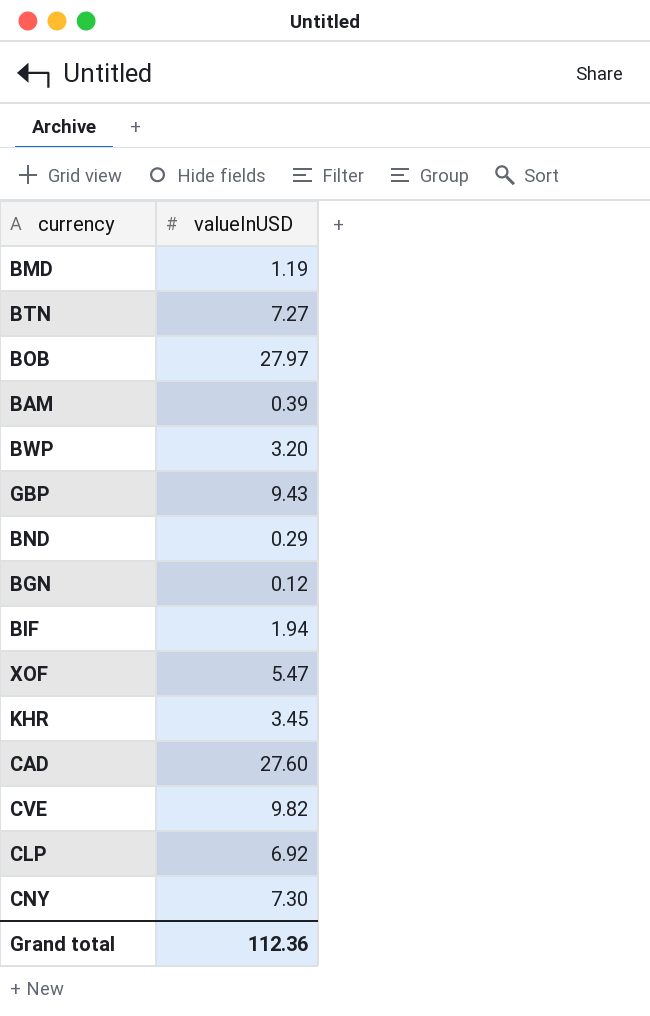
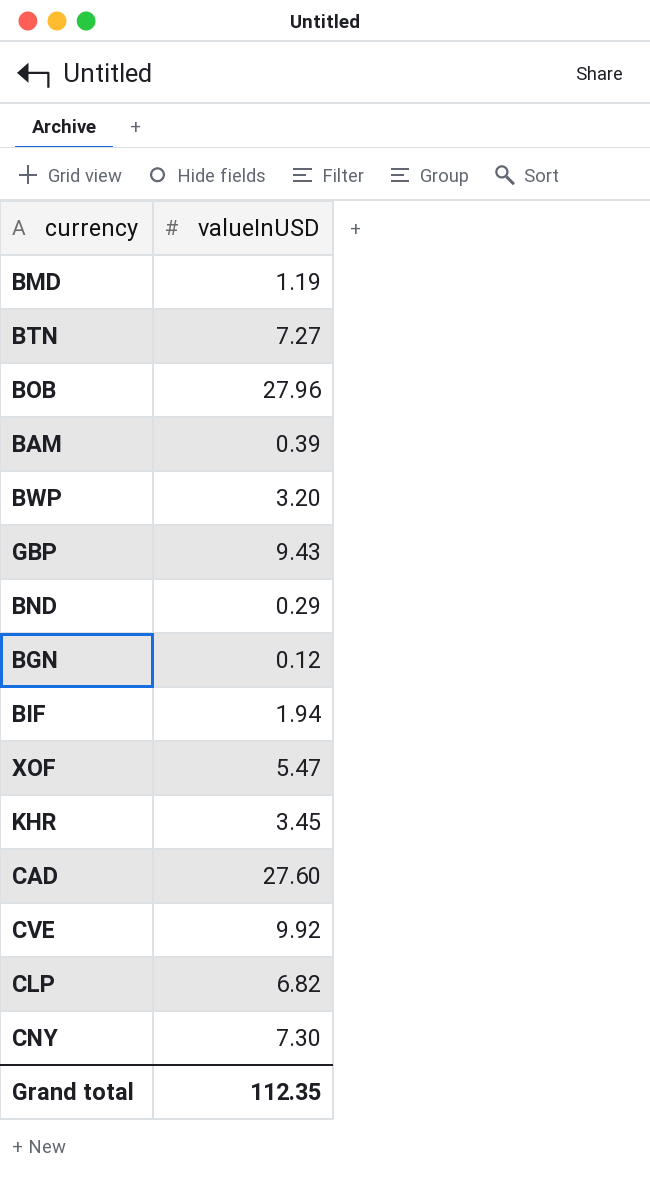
BOB | valueInUSD: 27.97 -> 27.96
CVE | valueInUSD: 9.82 -> 9.92
CLP | valueInUSD: 6.92 -> 6.82
Grand total | valueInUSD: 112.36 -> 112.35

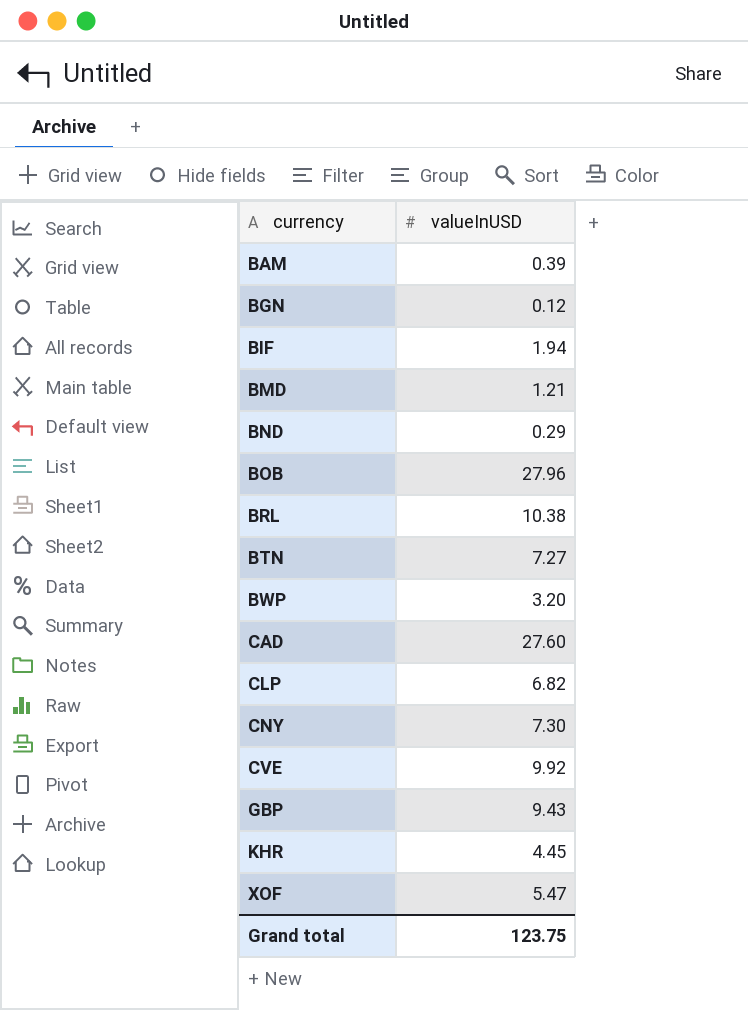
row order: none -> currency ascending
BMD | valueInUSD: 1.19 -> 1.21
row BRL: none -> 10.38
KHR | valueInUSD: 3.45 -> 4.45
Grand total | valueInUSD: 112.35 -> 123.75

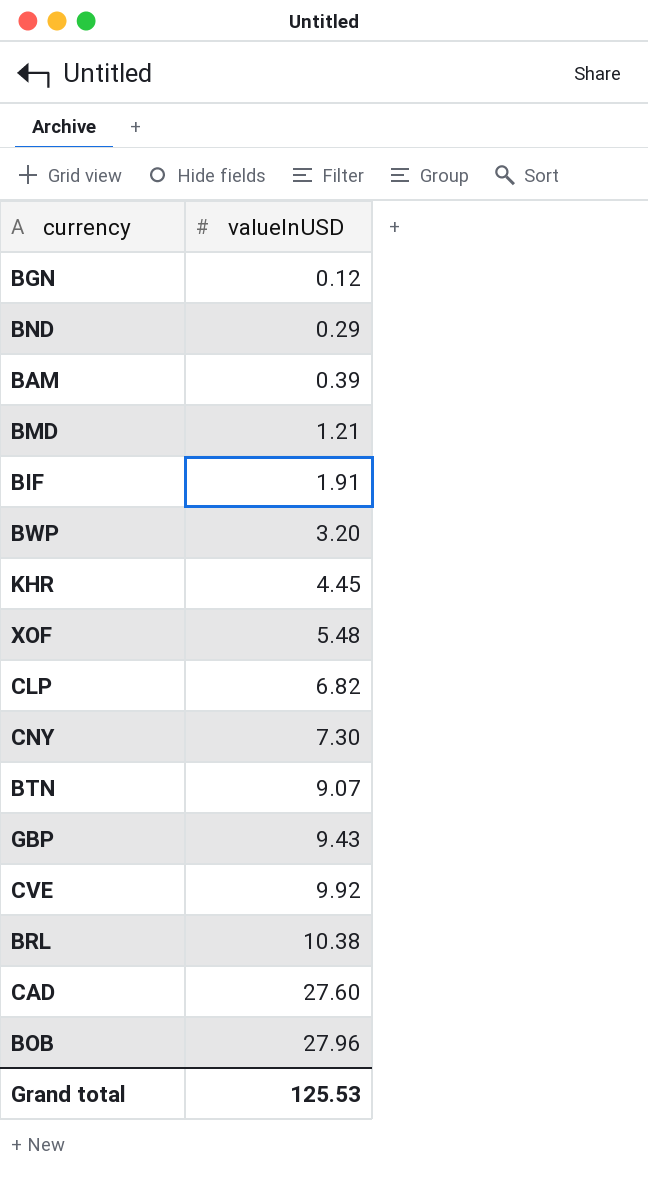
row order: currency ascending -> valueInUSD ascending
BIF | valueInUSD: 1.94 -> 1.91
XOF | valueInUSD: 5.47 -> 5.48
BTN | valueInUSD: 7.27 -> 9.07
Grand total | valueInUSD: 123.75 -> 125.53

